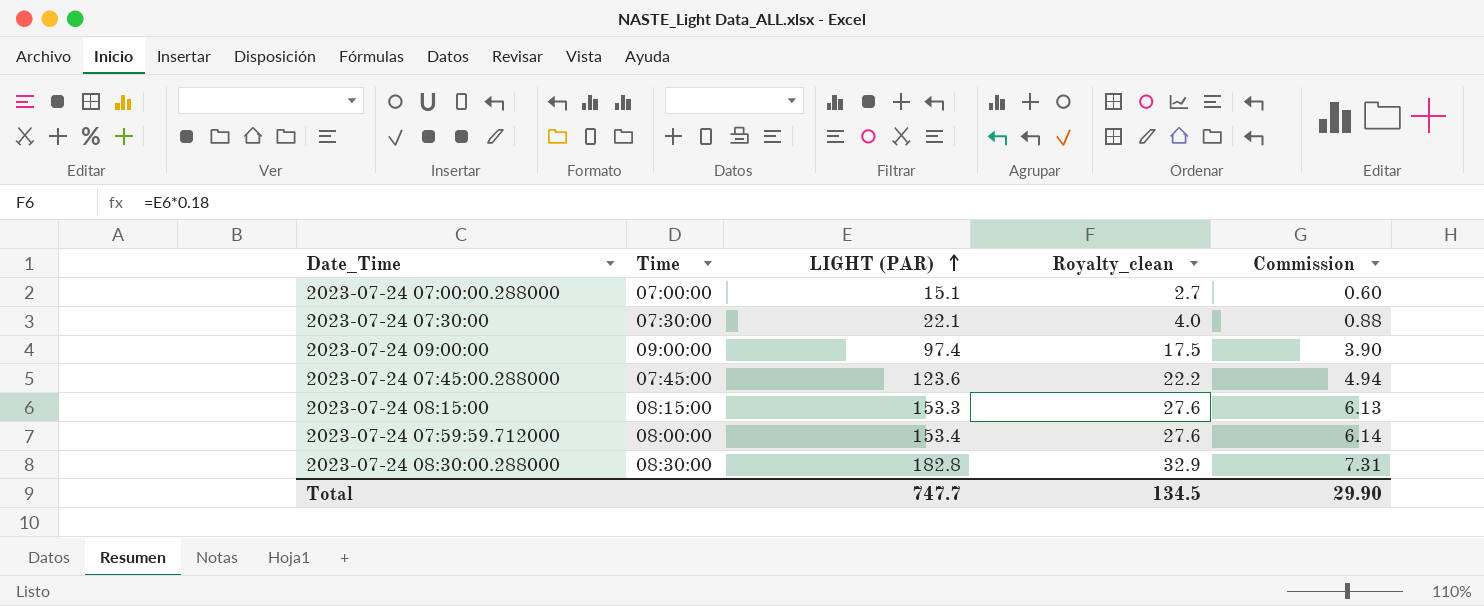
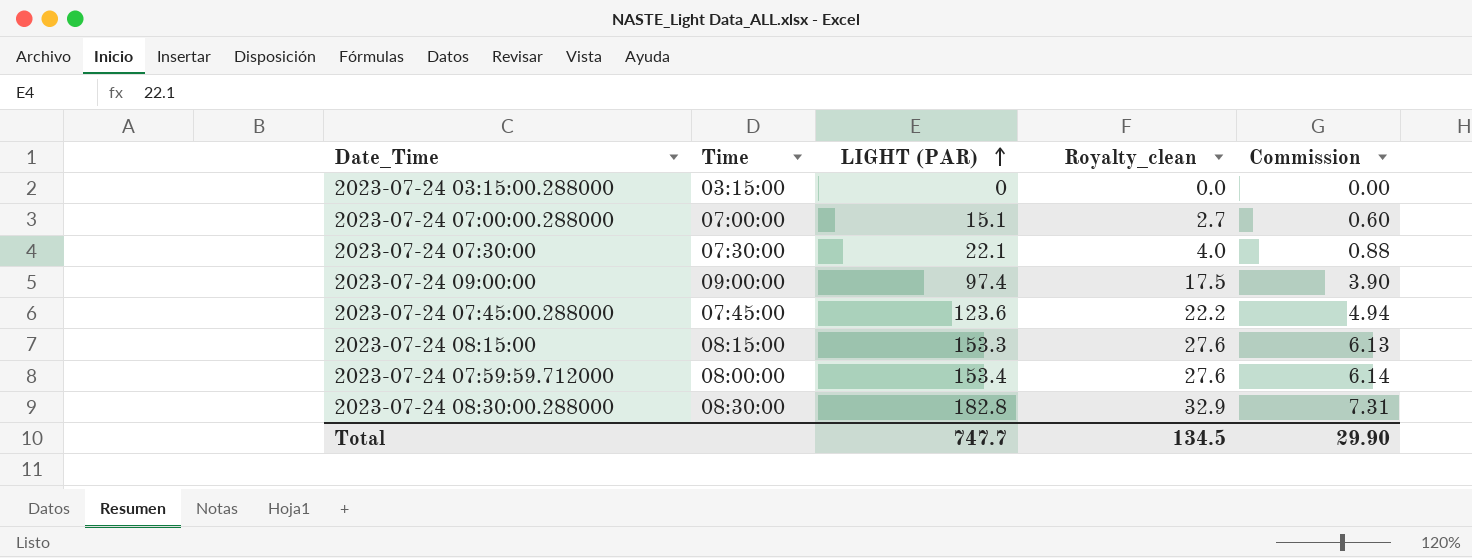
row 2023-07-24 03:15:00.288000: none -> 03:15:00 | 0 | 0.0 | 0.00

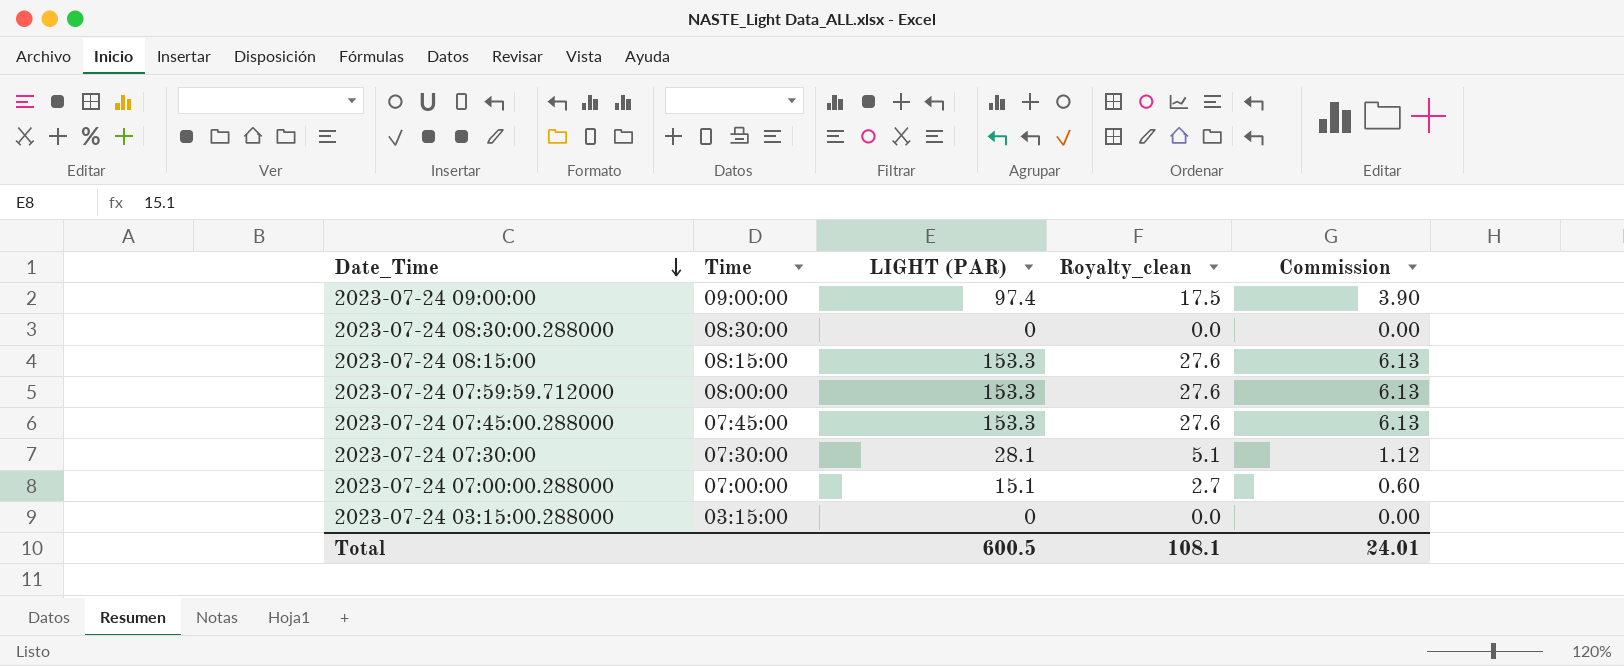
row order: LIGHT (PAR) ascending -> Date_Time descending
2023-07-24 08:30:00.288000 | LIGHT (PAR): 182.8 -> 0
2023-07-24 08:30:00.288000 | Royalty_clean: 32.9 -> 0.0
2023-07-24 08:30:00.288000 | Commission: 7.31 -> 0.00
2023-07-24 07:59:59.712000 | LIGHT (PAR): 153.4 -> 153.3
2023-07-24 07:59:59.712000 | Commission: 6.14 -> 6.13
2023-07-24 07:45:00.288000 | LIGHT (PAR): 123.6 -> 153.3
2023-07-24 07:45:00.288000 | Royalty_clean: 22.2 -> 27.6
2023-07-24 07:45:00.288000 | Commission: 4.94 -> 6.13
2023-07-24 07:30:00 | LIGHT (PAR): 22.1 -> 28.1
2023-07-24 07:30:00 | Royalty_clean: 4.0 -> 5.1
2023-07-24 07:30:00 | Commission: 0.88 -> 1.12
Total | LIGHT (PAR): 747.7 -> 600.5
Total | Royalty_clean: 134.5 -> 108.1
Total | Commission: 29.90 -> 24.01

